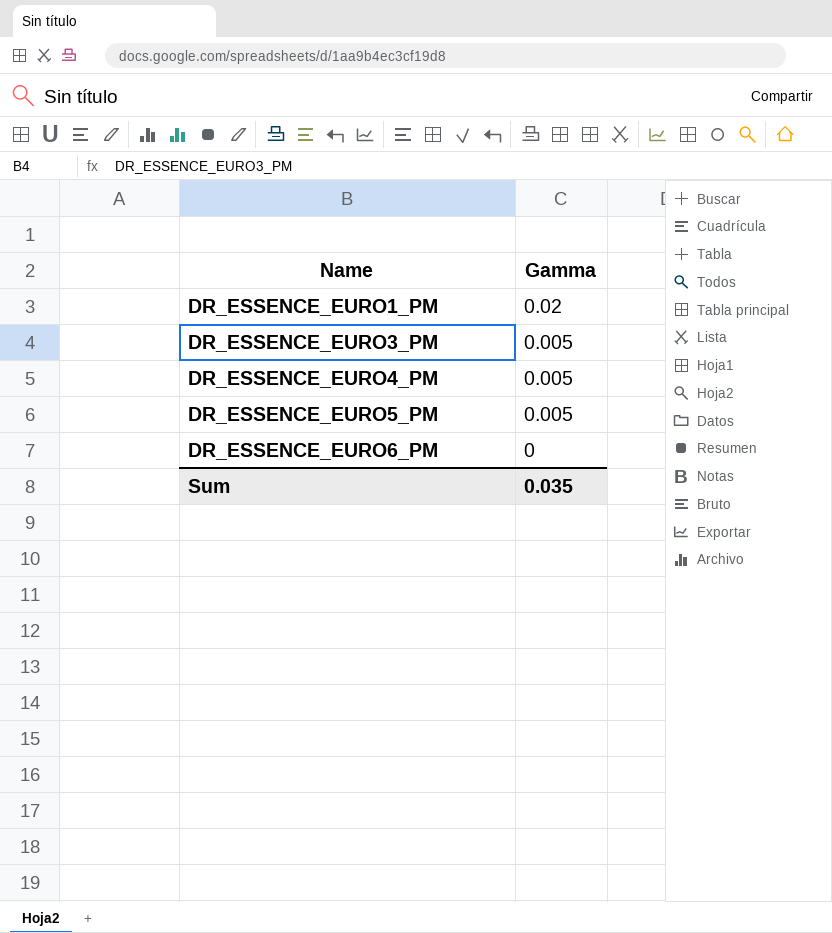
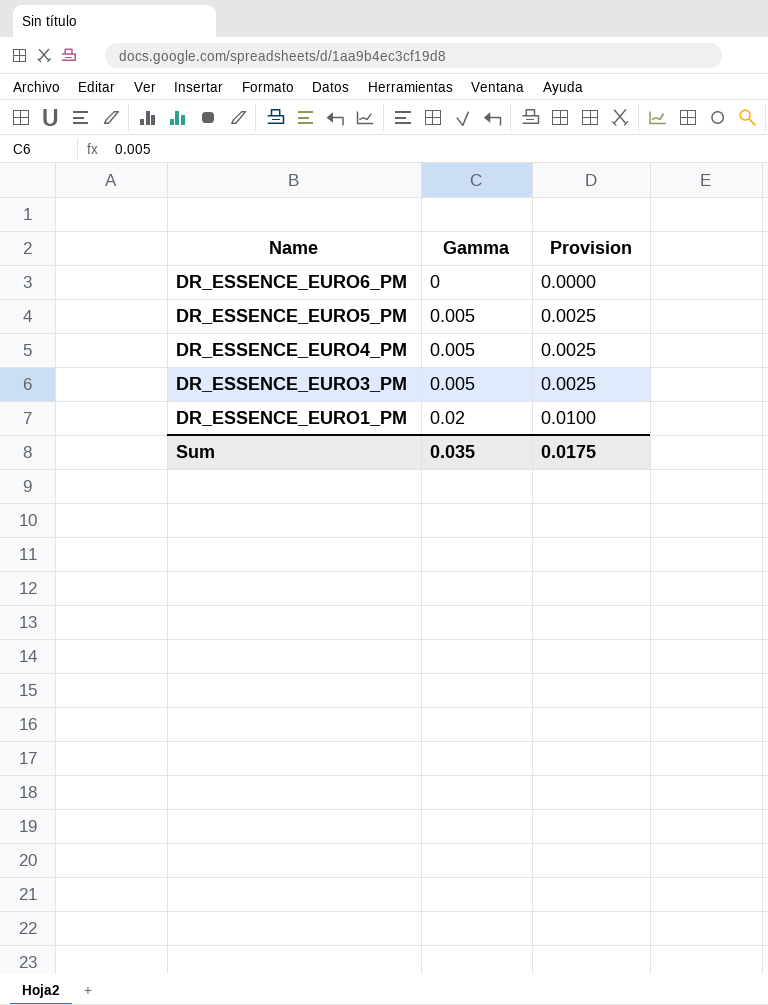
row order: Name ascending -> Name descending
column Provision | formula: none -> [Gamma] * 0.5

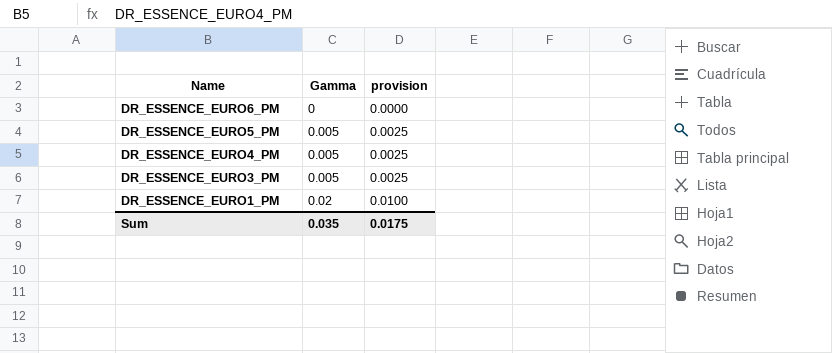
column name: Provision -> provision

